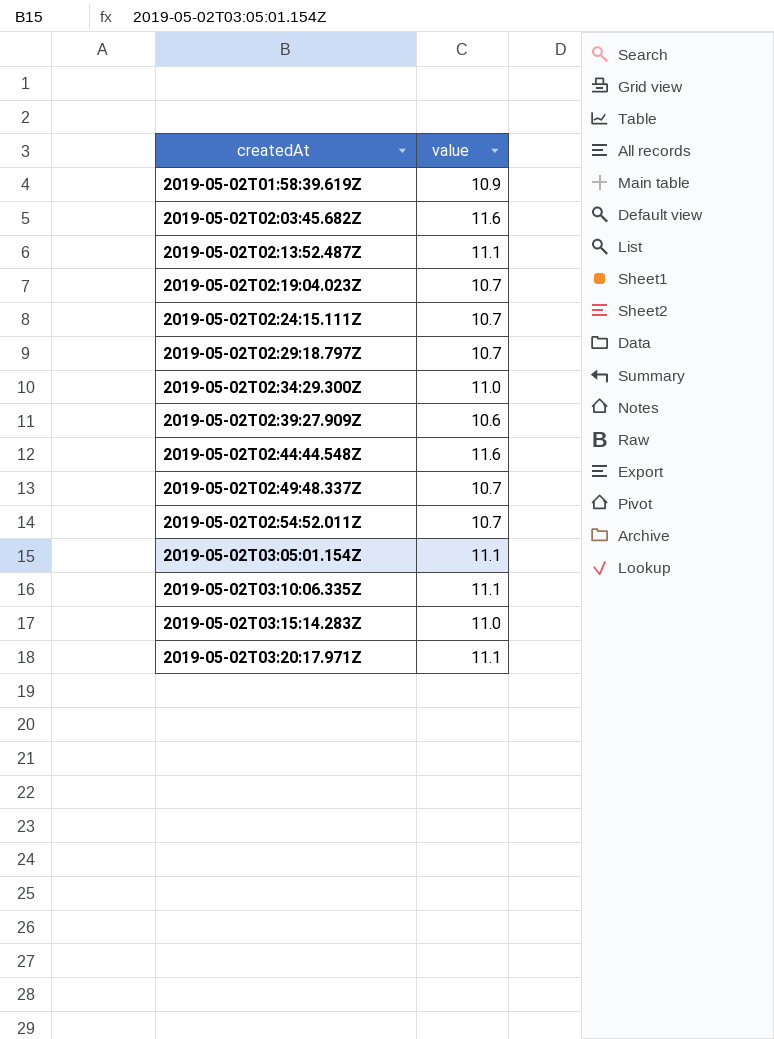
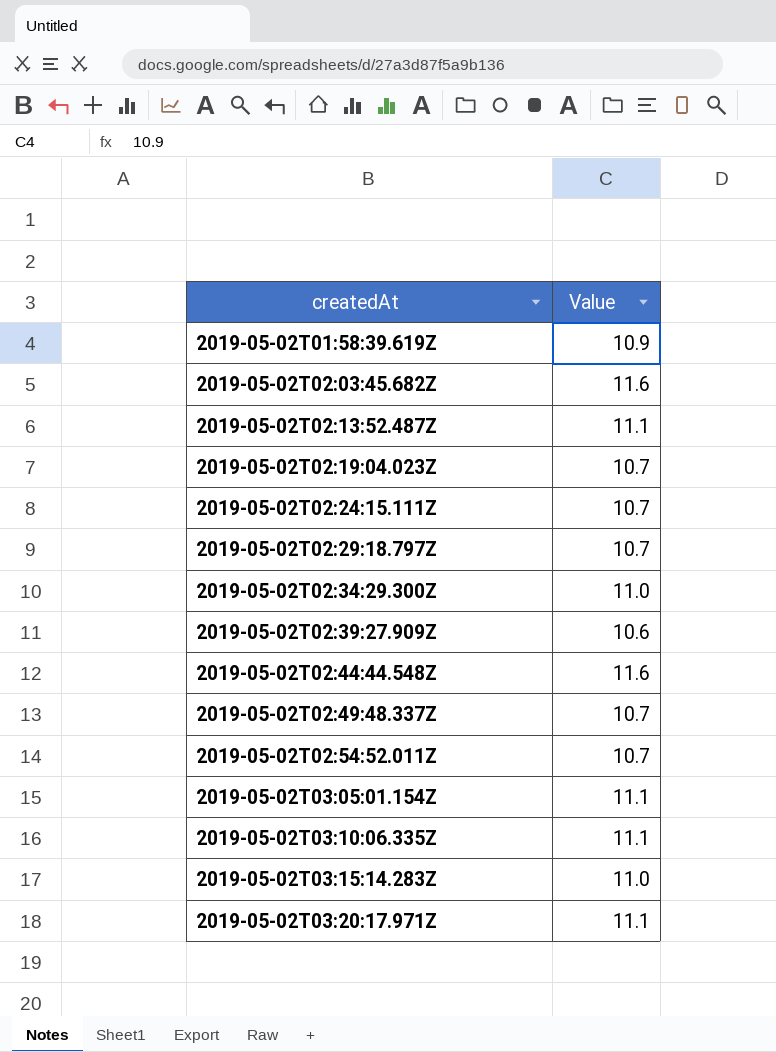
column name: value -> Value

